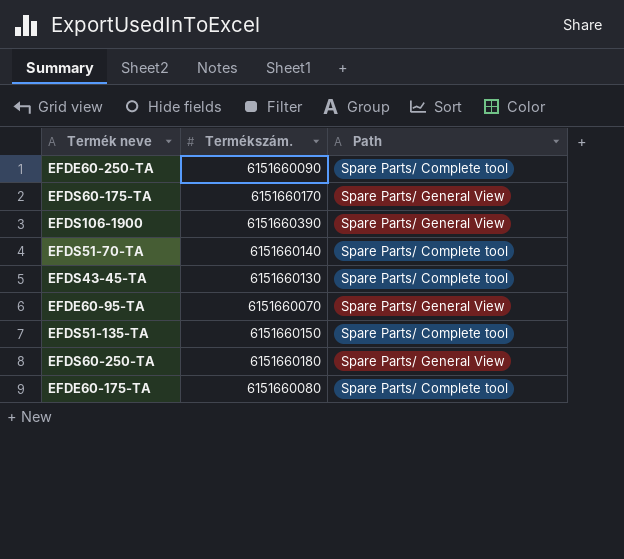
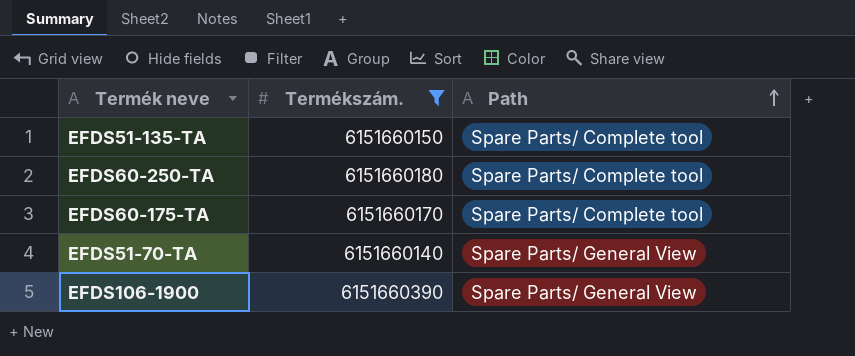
filter: none -> Termékszám. >= 6151660140
row order: none -> Path ascending
EFDS60-250-TA | Path: Spare Parts/ General View -> Spare Parts/ Complete tool
EFDS60-175-TA | Path: Spare Parts/ General View -> Spare Parts/ Complete tool
EFDS51-70-TA | Path: Spare Parts/ Complete tool -> Spare Parts/ General View

